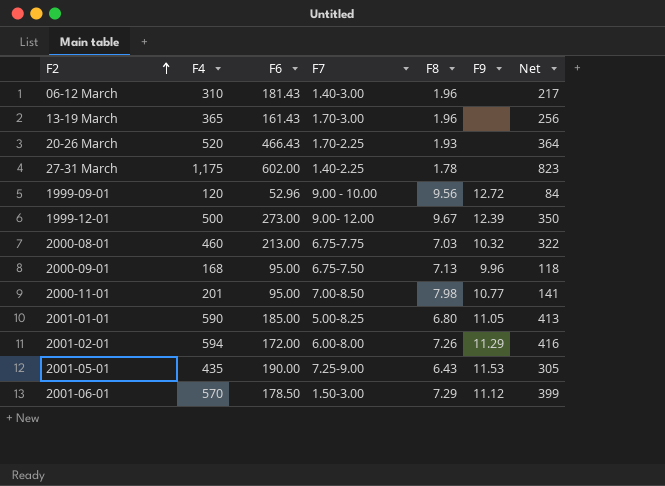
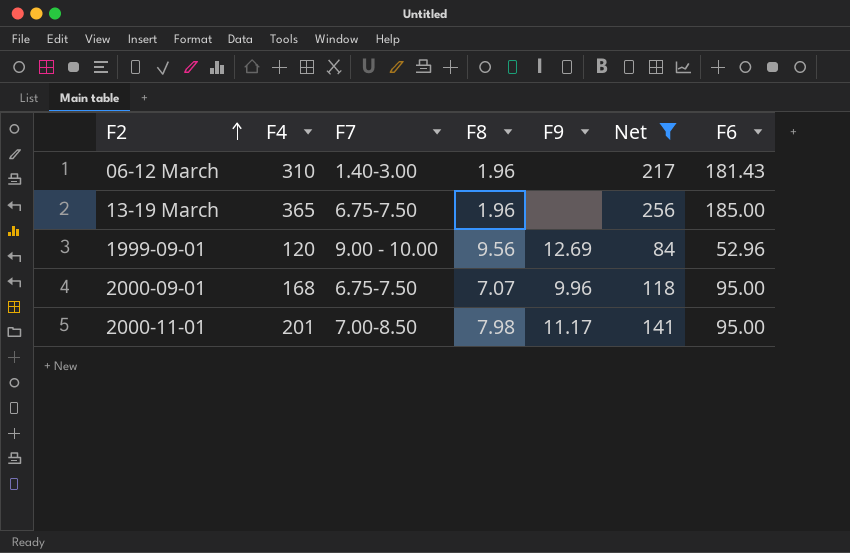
filter: none -> Net <= 256
column F6 | position: 3 -> 7
13-19 March | F7: 1.70-3.00 -> 6.75-7.50
13-19 March | F6: 161.43 -> 185.00
1999-09-01 | F9: 12.72 -> 12.69
2000-09-01 | F8: 7.13 -> 7.07
2000-11-01 | F9: 10.77 -> 11.17

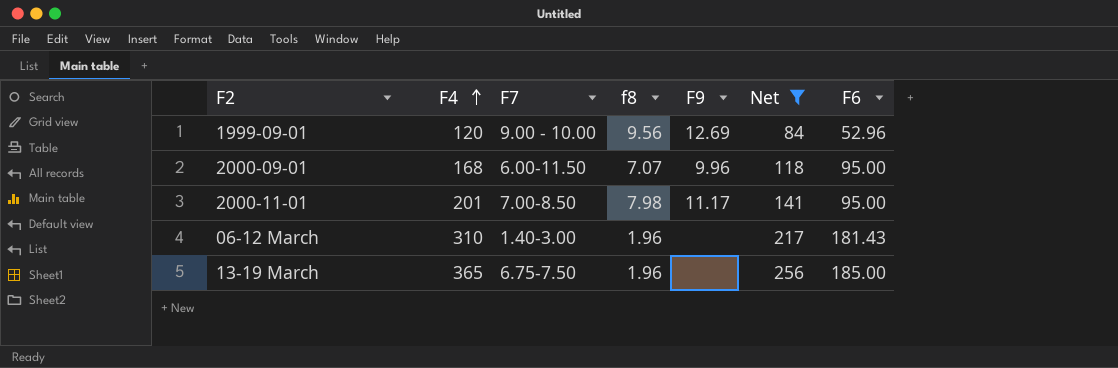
row order: F2 ascending -> F4 ascending
column name: F8 -> f8
2000-09-01 | F7: 6.75-7.50 -> 6.00-11.50

